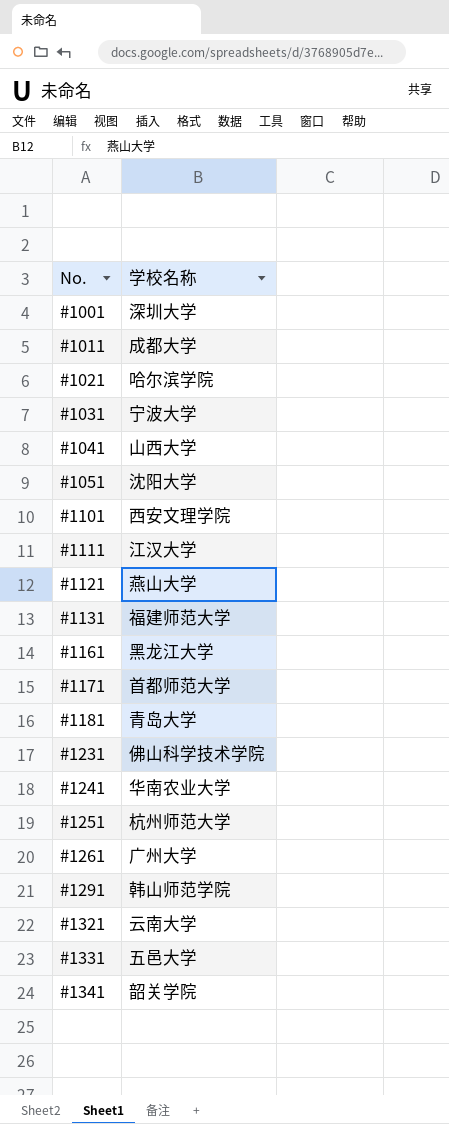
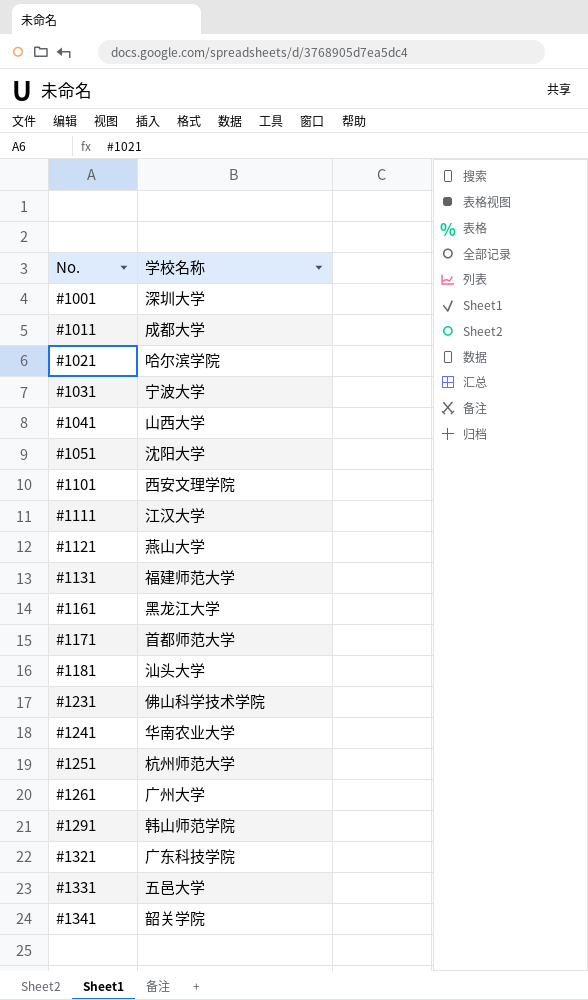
#1181 | 学校名称: 青岛大学 -> 汕头大学
#1321 | 学校名称: 云南大学 -> 广东科技学院

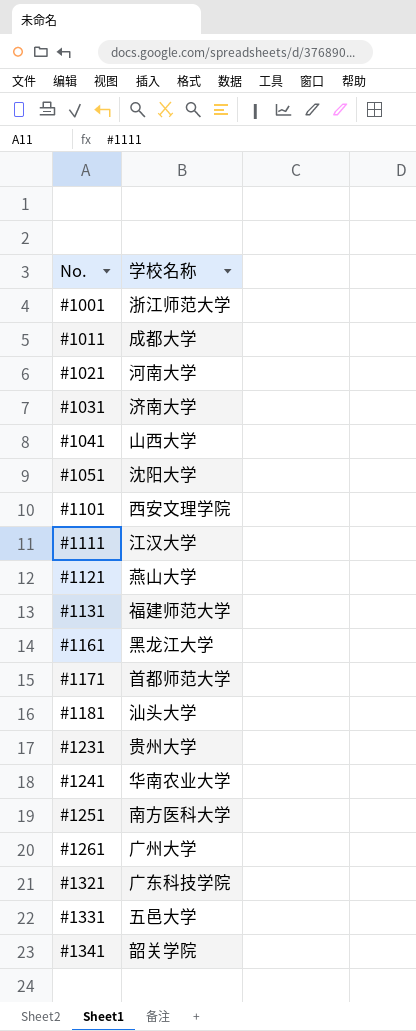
row #1291: 韩山师范学院 -> none
#1001 | 学校名称: 深圳大学 -> 浙江师范大学
#1021 | 学校名称: 哈尔滨学院 -> 河南大学
#1031 | 学校名称: 宁波大学 -> 济南大学
#1231 | 学校名称: 佛山科学技术学院 -> 贵州大学
#1251 | 学校名称: 杭州师范大学 -> 南方医科大学

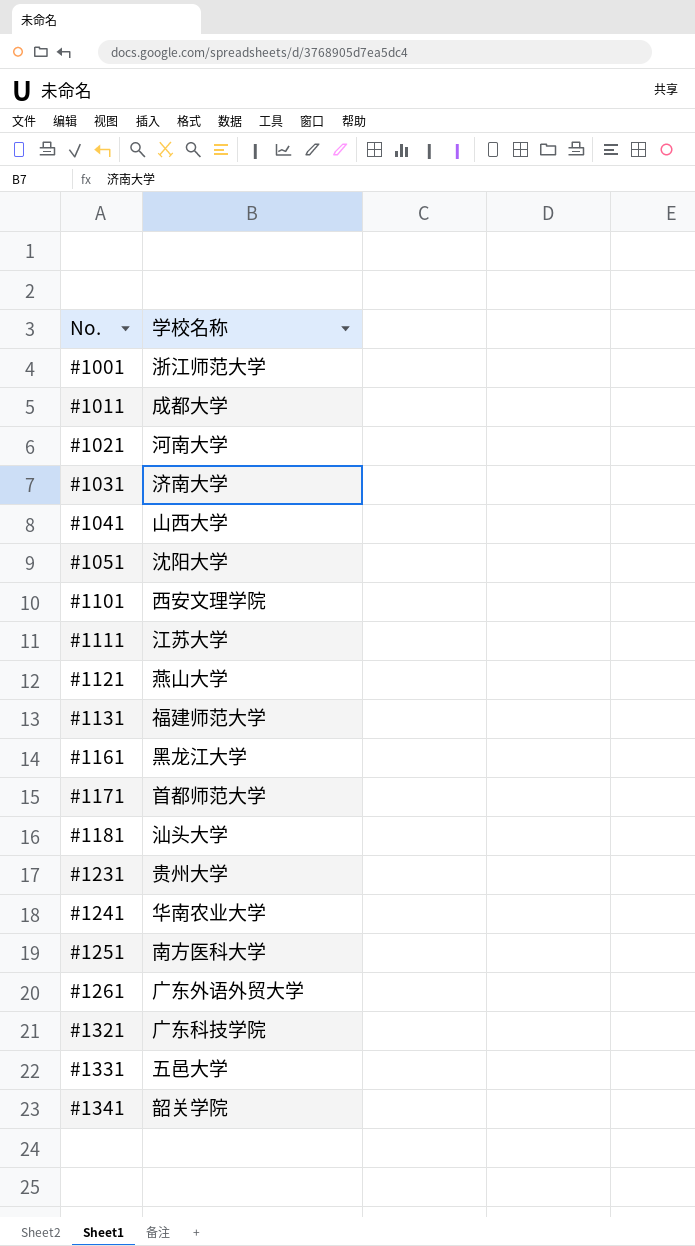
#1111 | 学校名称: 江汉大学 -> 江苏大学
#1261 | 学校名称: 广州大学 -> 广东外语外贸大学

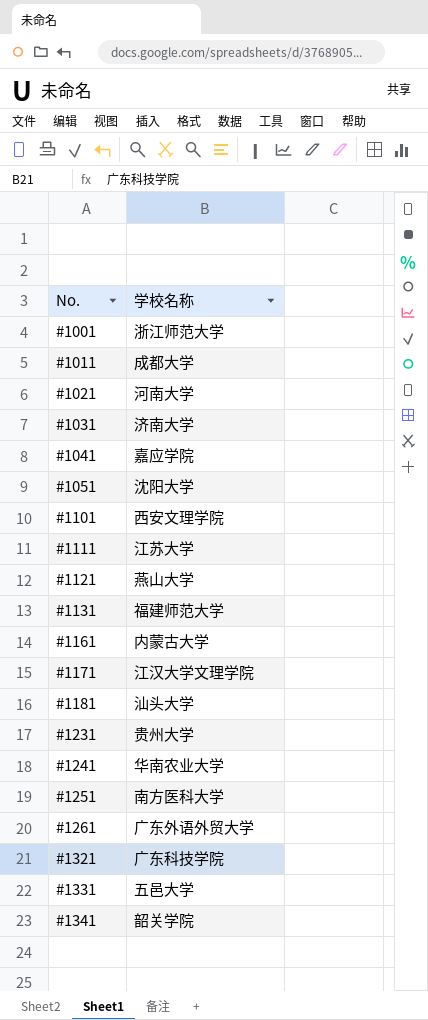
#1041 | 学校名称: 山西大学 -> 嘉应学院
#1161 | 学校名称: 黑龙江大学 -> 内蒙古大学
#1171 | 学校名称: 首都师范大学 -> 江汉大学文理学院

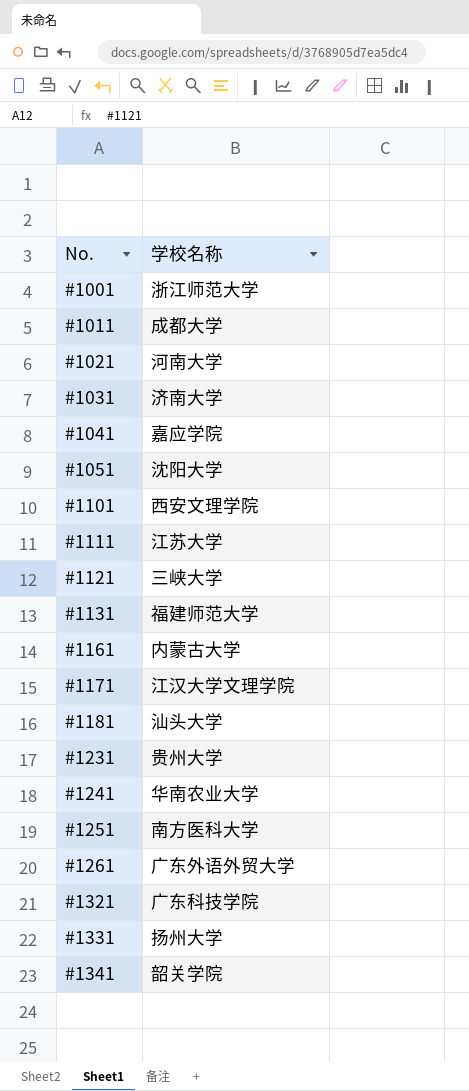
#1121 | 学校名称: 燕山大学 -> 三峡大学
#1331 | 学校名称: 五邑大学 -> 扬州大学

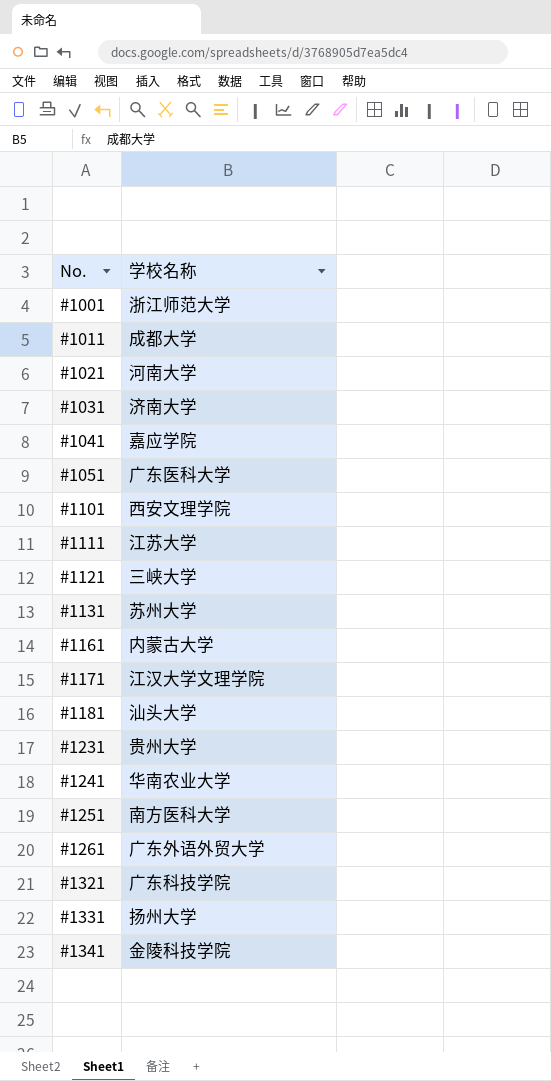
#1051 | 学校名称: 沈阳大学 -> 广东医科大学
#1131 | 学校名称: 福建师范大学 -> 苏州大学
#1341 | 学校名称: 韶关学院 -> 金陵科技学院

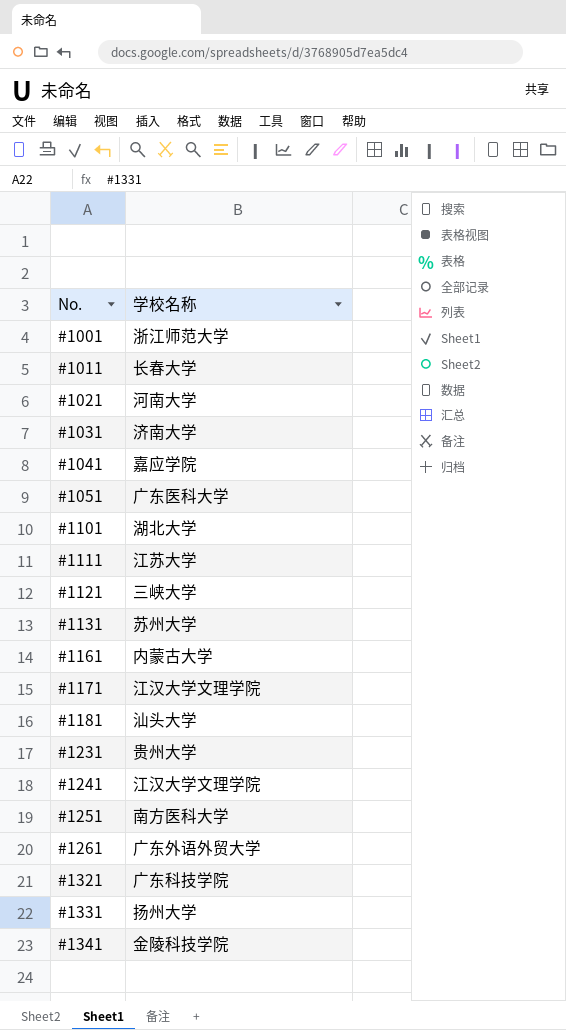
#1011 | 学校名称: 成都大学 -> 长春大学
#1101 | 学校名称: 西安文理学院 -> 湖北大学
#1241 | 学校名称: 华南农业大学 -> 江汉大学文理学院

